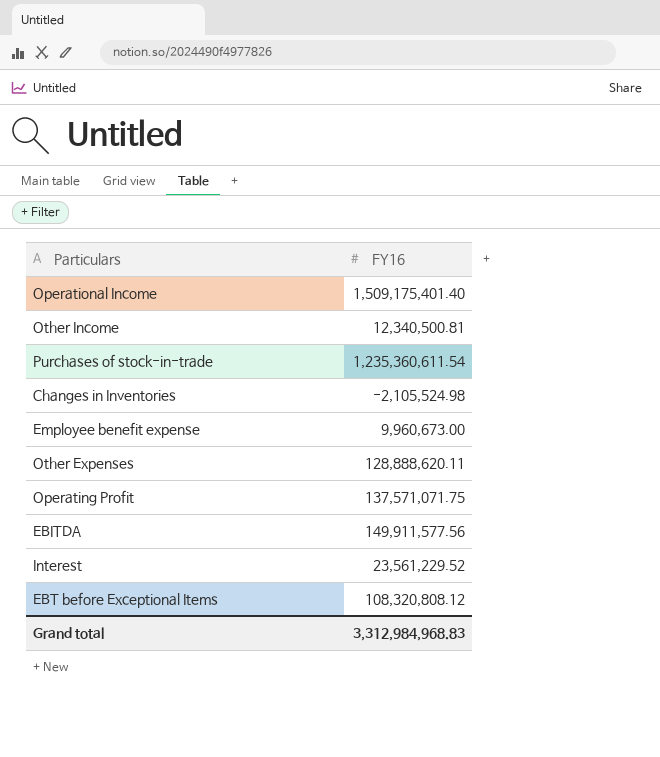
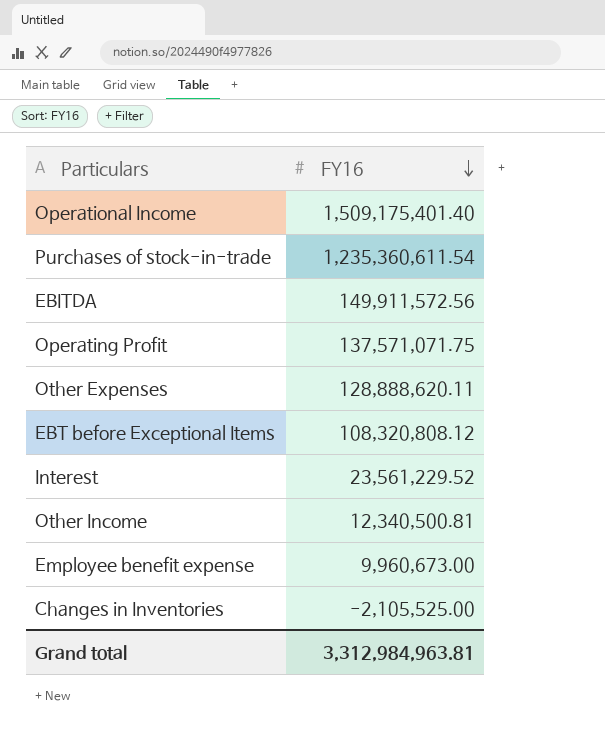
row order: none -> FY16 descending
EBITDA | FY16: 149,911,577.56 -> 149,911,572.56
Changes in Inventories | FY16: -2,105,524.98 -> -2,105,525.00
Grand total | FY16: 3,312,984,968.83 -> 3,312,984,963.81

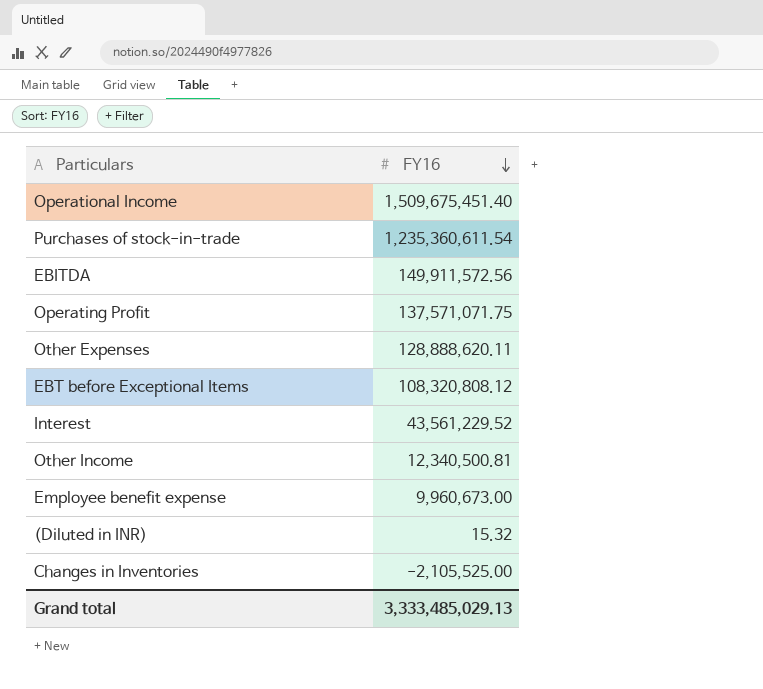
Operational Income | FY16: 1,509,175,401.40 -> 1,509,675,451.40
Interest | FY16: 23,561,229.52 -> 43,561,229.52
row (Diluted in INR): none -> 15.32
Grand total | FY16: 3,312,984,963.81 -> 3,333,485,029.13

